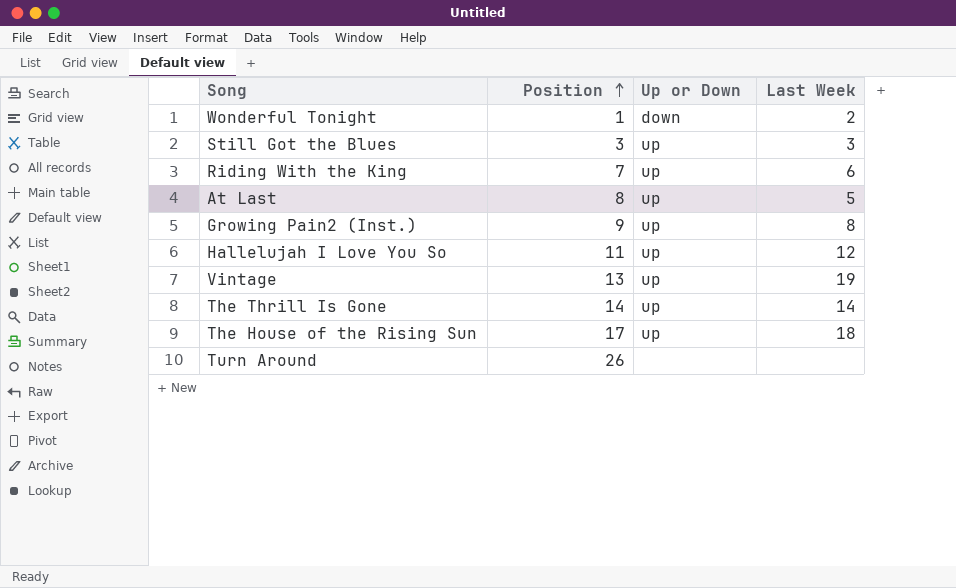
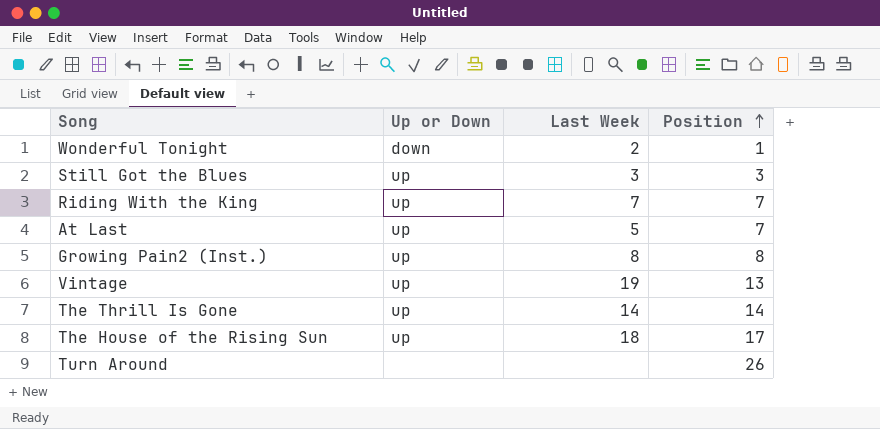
column Position | position: 2 -> 4
row Hallelujah I Love You So: 11 | up | 12 -> none
Riding With the King | Last Week: 6 -> 7
At Last | Position: 8 -> 7
Growing Pain2 (Inst.) | Position: 9 -> 8

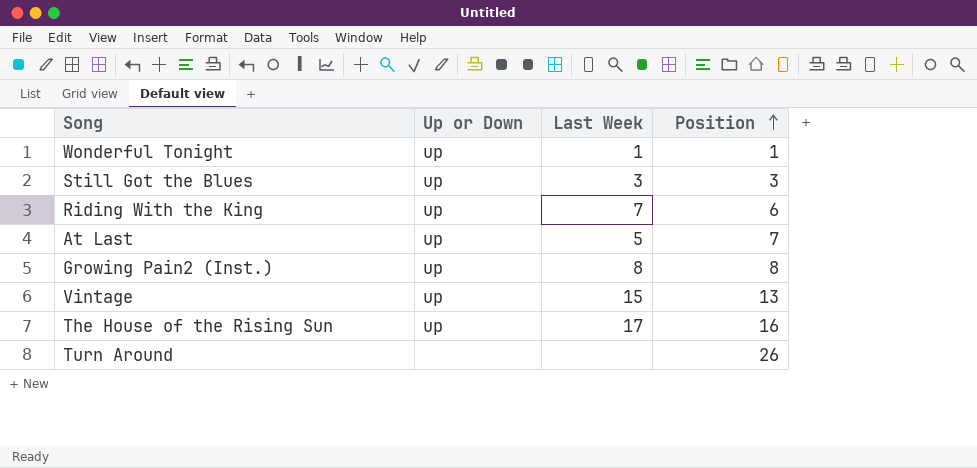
row The Thrill Is Gone: up | 14 | 14 -> none
Wonderful Tonight | Up or Down: down -> up
Wonderful Tonight | Last Week: 2 -> 1
Riding With the King | Position: 7 -> 6
Vintage | Last Week: 19 -> 15
The House of the Rising Sun | Last Week: 18 -> 17
The House of the Rising Sun | Position: 17 -> 16

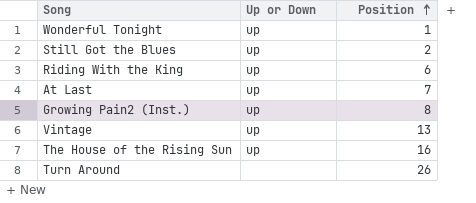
column Last Week | position: 3 -> none
Still Got the Blues | Position: 3 -> 2

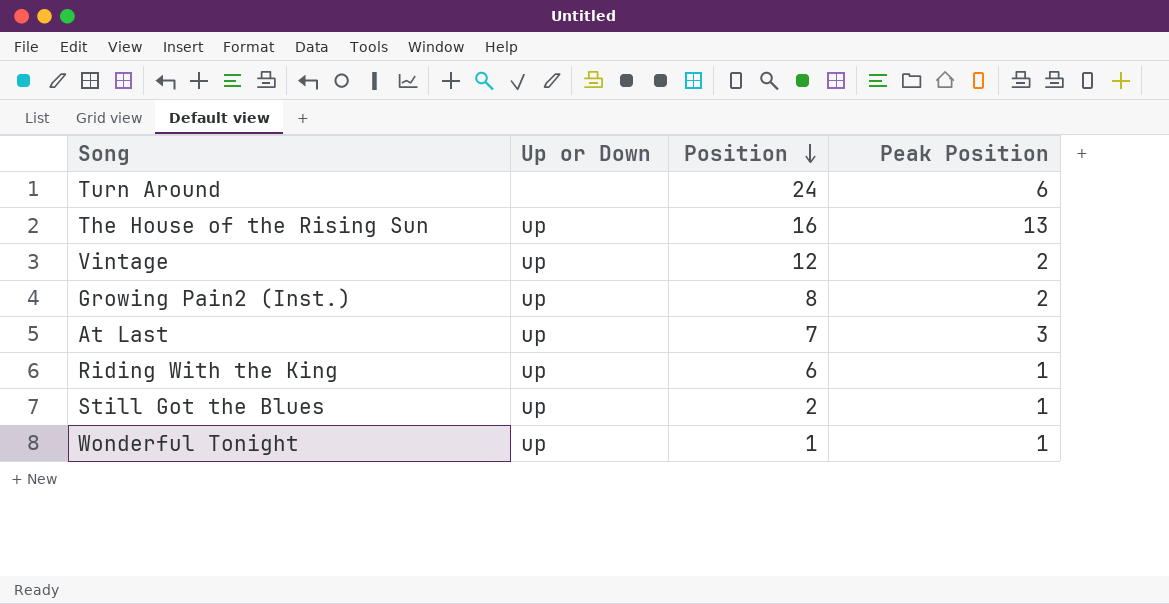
row order: Position ascending -> Position descending
column Peak Position | position: none -> 4
Turn Around | Position: 26 -> 24
Vintage | Position: 13 -> 12

